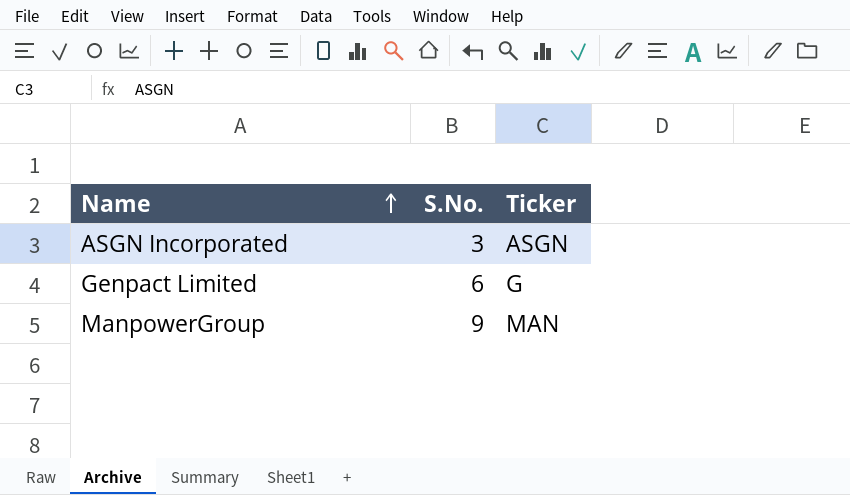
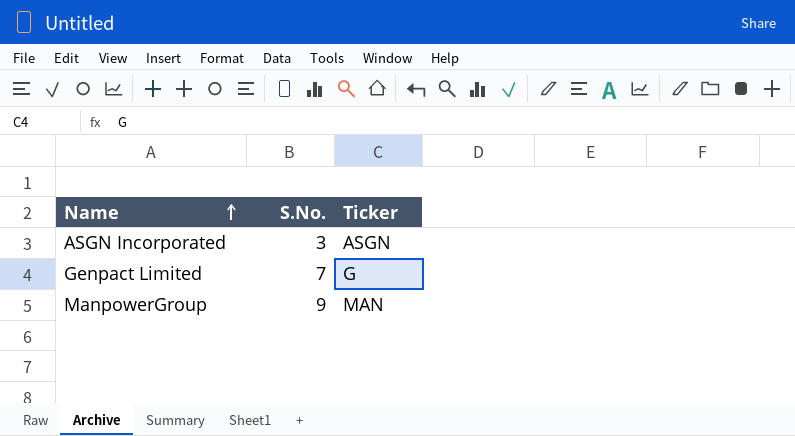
Genpact Limited | S.No.: 6 -> 7

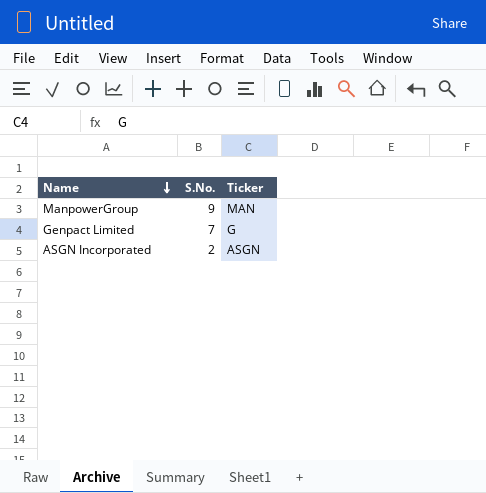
row order: Name ascending -> Name descending
ASGN Incorporated | S.No.: 3 -> 2

